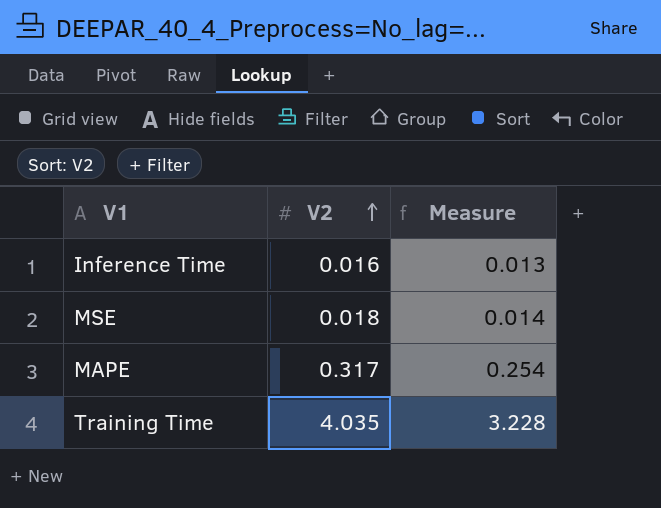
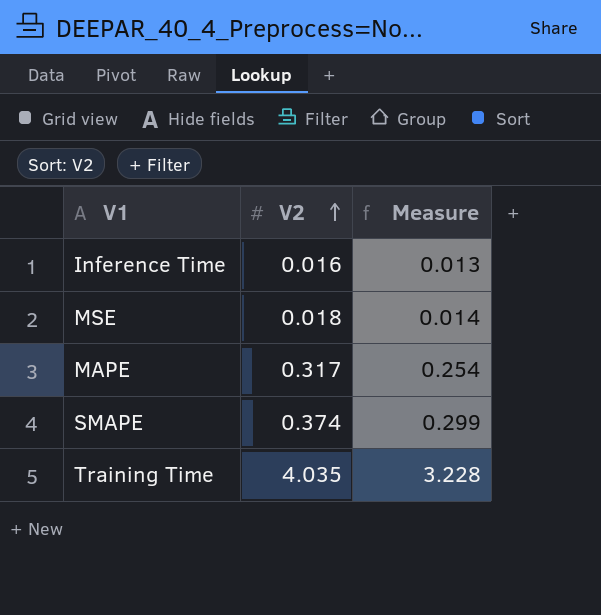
row SMAPE: none -> 0.374 | 0.299

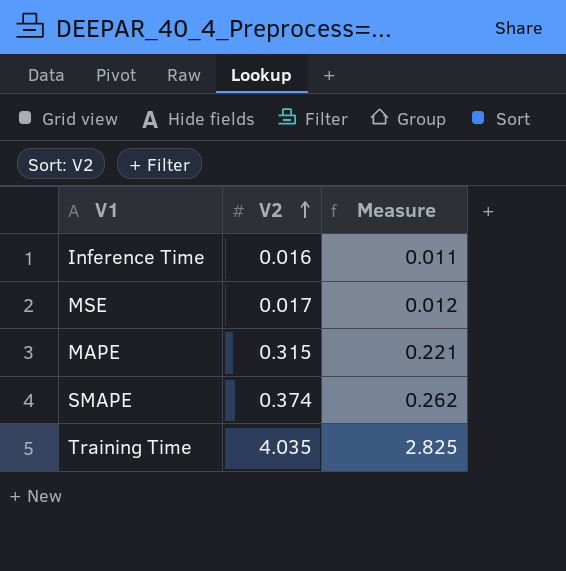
column Measure | formula: [V2] * 0.8 -> [V2] * 0.7
MSE | V2: 0.018 -> 0.017
MAPE | V2: 0.317 -> 0.315

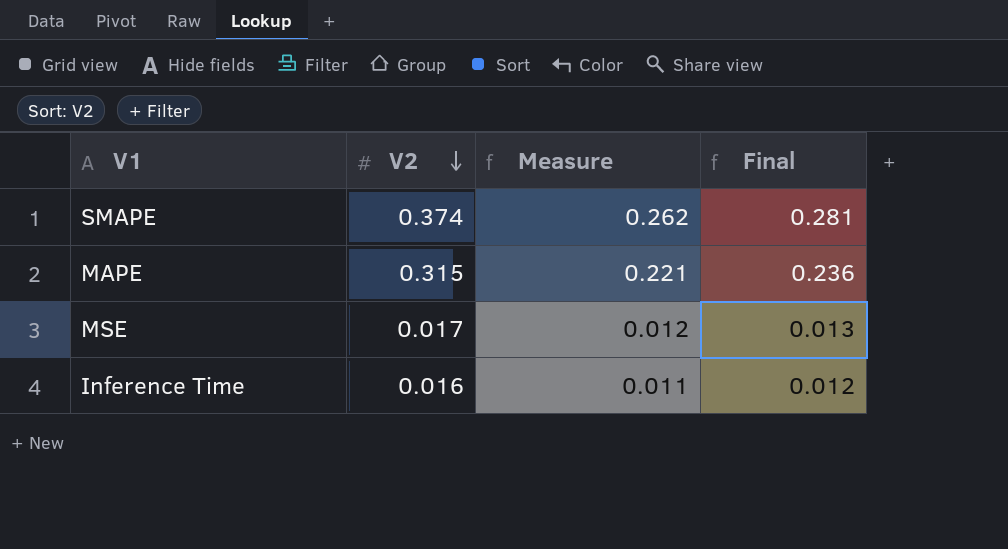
row order: V2 ascending -> V2 descending
column Final | formula: none -> [V2] * 0.75
row Training Time: 4.035 | 2.825 -> none

